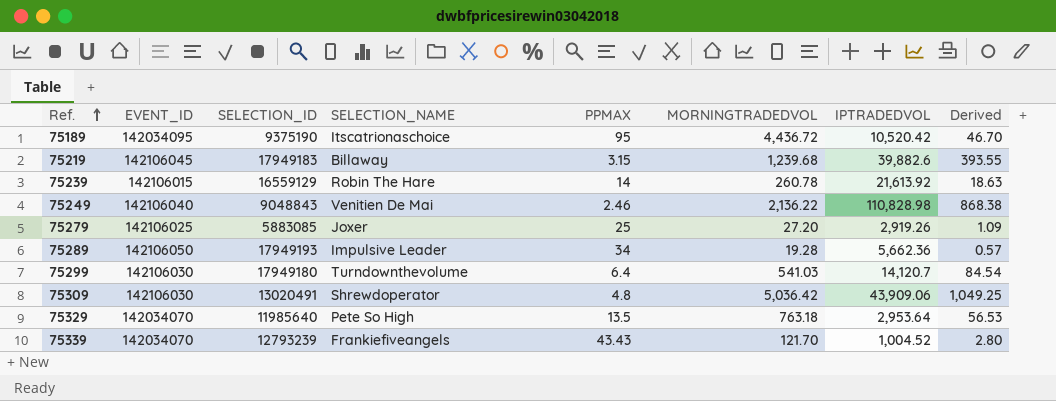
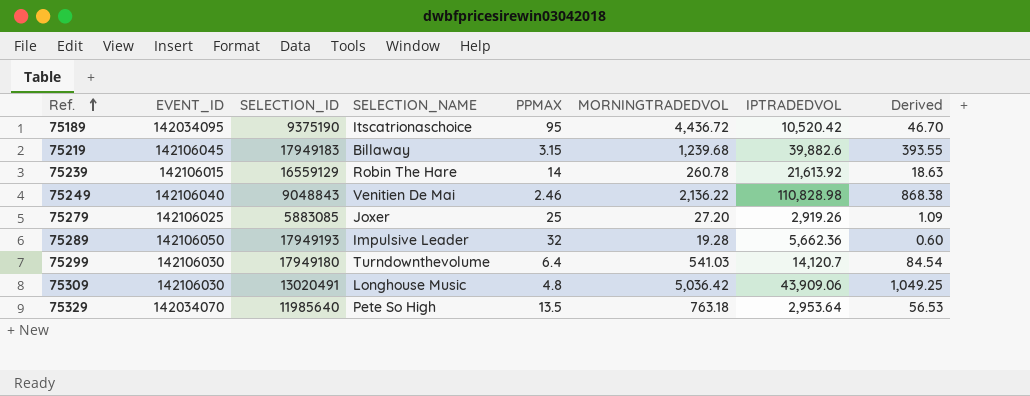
row 75339: 142034070 | 12793239 | Frankiefiveangels | 43.43 | 121.70 | 1,004.52 | 2.80 -> none
75289 | PPMAX: 34 -> 32
75289 | Derived: 0.57 -> 0.60
75309 | SELECTION_NAME: Shrewdoperator -> Longhouse Music

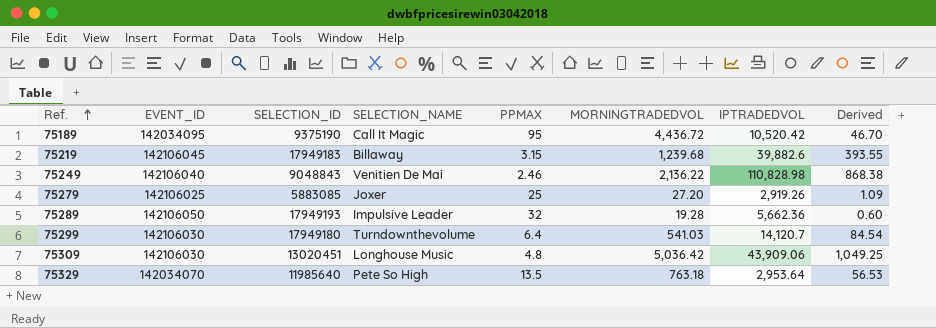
row 75239: 142106015 | 16559129 | Robin The Hare | 14 | 260.78 | 21,613.92 | 18.63 -> none
75189 | SELECTION_NAME: Itscatrionaschoice -> Call It Magic
75309 | SELECTION_ID: 13020491 -> 13020451

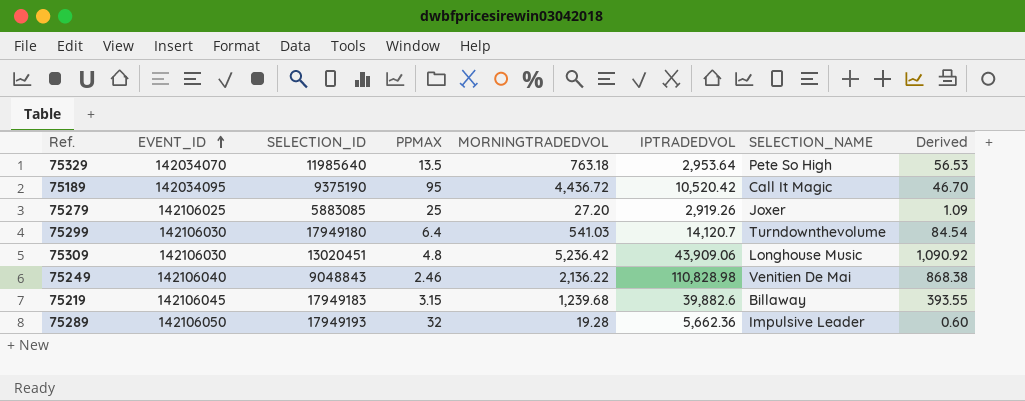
row order: Ref. ascending -> EVENT_ID ascending
column SELECTION_NAME | position: 4 -> 7
75309 | MORNINGTRADEDVOL: 5,036.42 -> 5,236.42
75309 | Derived: 1,049.25 -> 1,090.92

